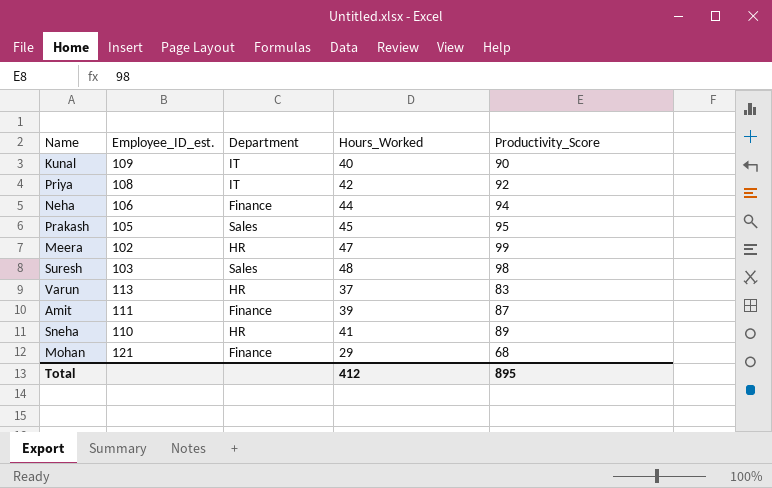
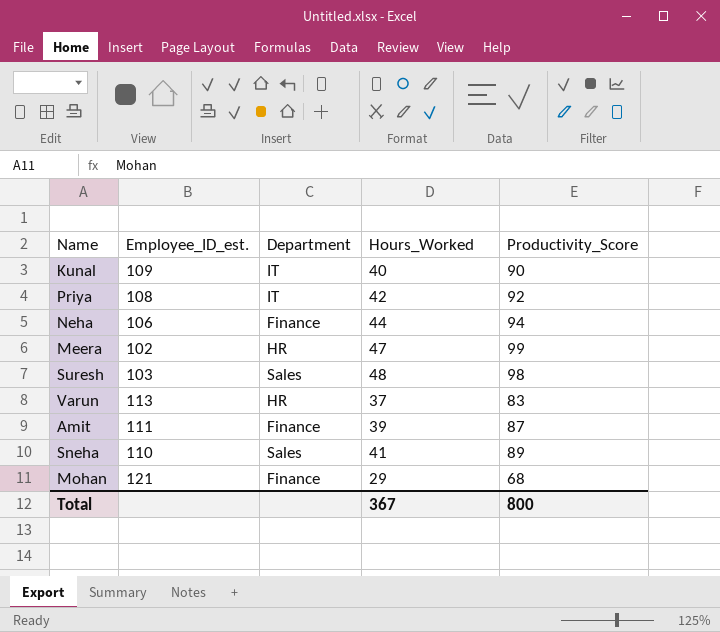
row Prakash: 105 | Sales | 45 | 95 -> none
Sneha | Department: HR -> Sales
Total | Hours_Worked: 412 -> 367
Total | Productivity_Score: 895 -> 800

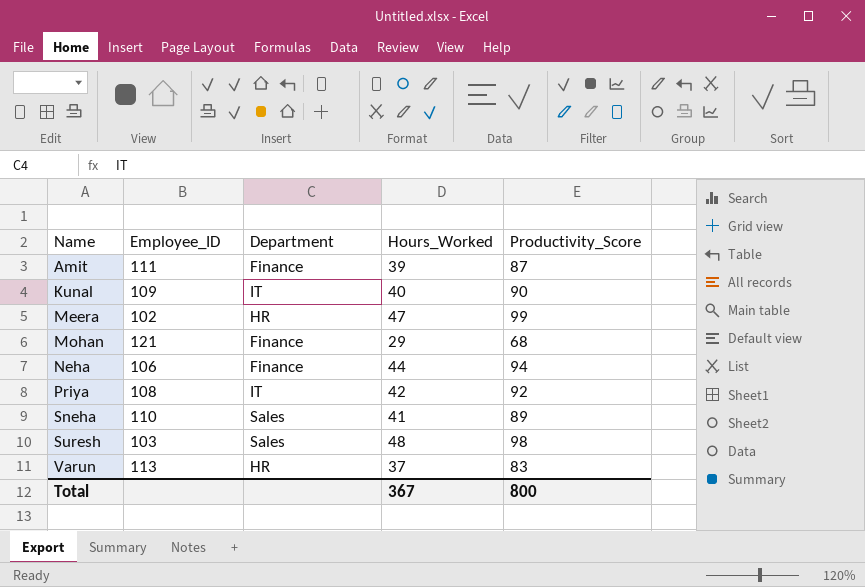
row order: none -> Name ascending
column name: Employee_ID_est. -> Employee_ID

